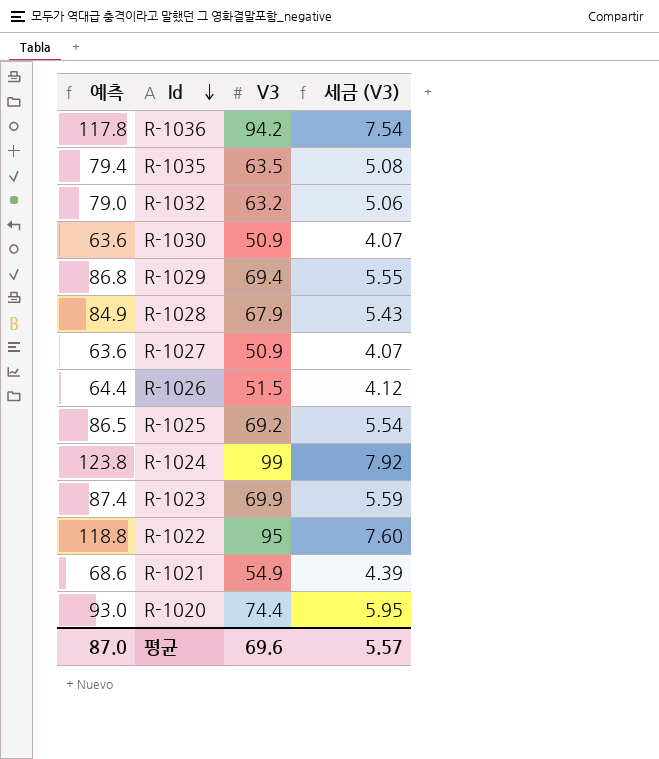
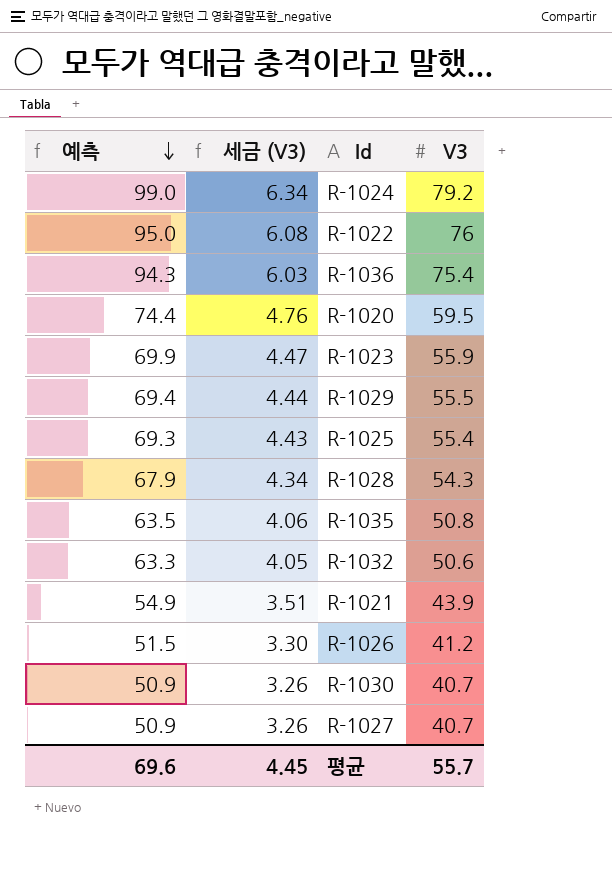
row order: Id descending -> 예측 descending
column 세금 (V3) | position: 4 -> 2
R-1024 | 예측: 123.8 -> 99.0
R-1024 | 세금 (V3): 7.92 -> 6.34
R-1024 | V3: 99 -> 79.2
R-1022 | 예측: 118.8 -> 95.0
R-1022 | 세금 (V3): 7.60 -> 6.08
R-1022 | V3: 95 -> 76
R-1036 | 예측: 117.8 -> 94.3
R-1036 | 세금 (V3): 7.54 -> 6.03
R-1036 | V3: 94.2 -> 75.4
R-1020 | 예측: 93.0 -> 74.4
R-1020 | 세금 (V3): 5.95 -> 4.76
R-1020 | V3: 74.4 -> 59.5
R-1023 | 예측: 87.4 -> 69.9
R-1023 | 세금 (V3): 5.59 -> 4.47
R-1023 | V3: 69.9 -> 55.9
R-1029 | 예측: 86.8 -> 69.4
R-1029 | 세금 (V3): 5.55 -> 4.44
R-1029 | V3: 69.4 -> 55.5
R-1025 | 예측: 86.5 -> 69.3
R-1025 | 세금 (V3): 5.54 -> 4.43
R-1025 | V3: 69.2 -> 55.4
R-1028 | 예측: 84.9 -> 67.9
R-1028 | 세금 (V3): 5.43 -> 4.34
R-1028 | V3: 67.9 -> 54.3
R-1035 | 예측: 79.4 -> 63.5
R-1035 | 세금 (V3): 5.08 -> 4.06
R-1035 | V3: 63.5 -> 50.8
R-1032 | 예측: 79.0 -> 63.3
R-1032 | 세금 (V3): 5.06 -> 4.05
R-1032 | V3: 63.2 -> 50.6
R-1021 | 예측: 68.6 -> 54.9
R-1021 | 세금 (V3): 4.39 -> 3.51
R-1021 | V3: 54.9 -> 43.9
R-1026 | 예측: 64.4 -> 51.5
R-1026 | 세금 (V3): 4.12 -> 3.30
R-1026 | V3: 51.5 -> 41.2
R-1030 | 예측: 63.6 -> 50.9
R-1030 | 세금 (V3): 4.07 -> 3.26
R-1030 | V3: 50.9 -> 40.7
R-1027 | 예측: 63.6 -> 50.9
R-1027 | 세금 (V3): 4.07 -> 3.26
R-1027 | V3: 50.9 -> 40.7
평균 | 예측: 87.0 -> 69.6
평균 | 세금 (V3): 5.57 -> 4.45
평균 | V3: 69.6 -> 55.7

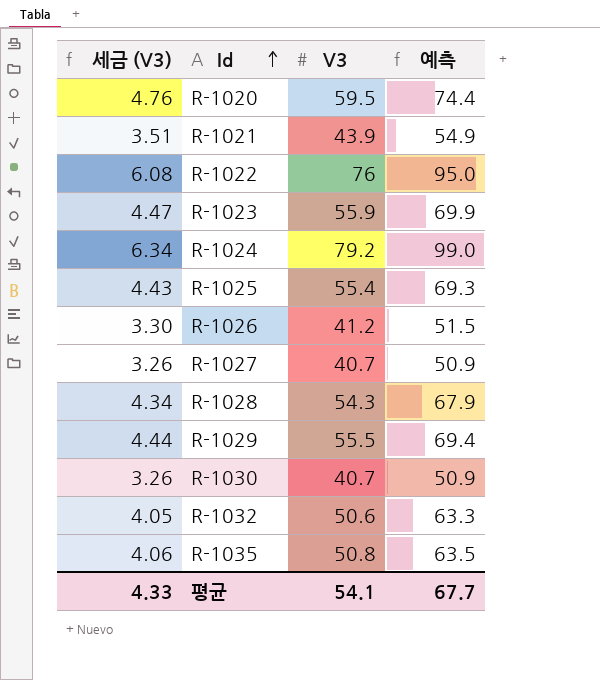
row order: 예측 descending -> Id ascending
column 예측 | position: 1 -> 4
row R-1036: 94.3 | 6.03 | 75.4 -> none
평균 | 세금 (V3): 4.45 -> 4.33
평균 | V3: 55.7 -> 54.1
평균 | 예측: 69.6 -> 67.7

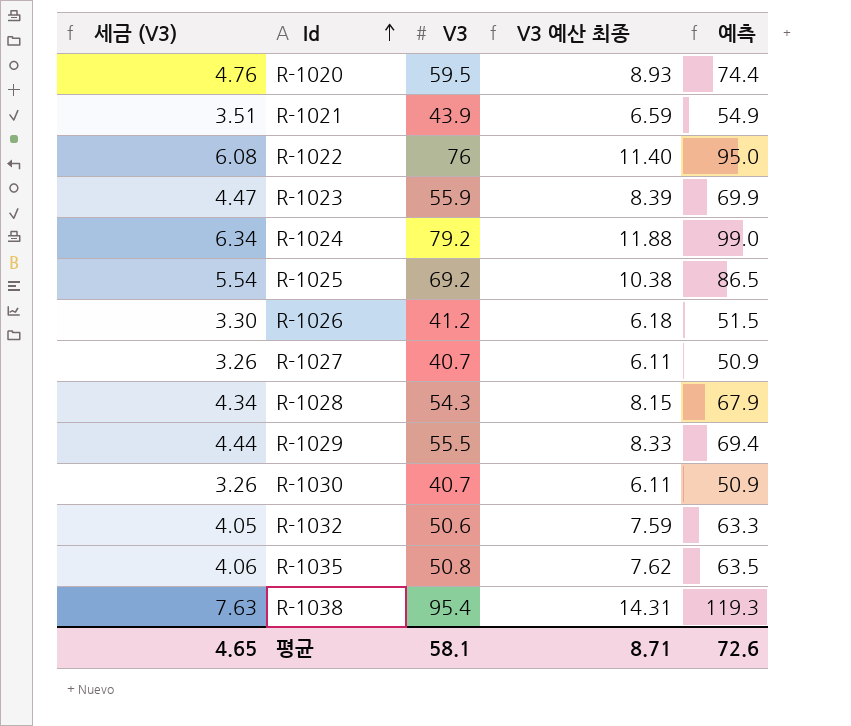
column V3 예산 최종 | formula: none -> [V3] * 0.15
R-1025 | 세금 (V3): 4.43 -> 5.54
R-1025 | V3: 55.4 -> 69.2
R-1025 | 예측: 69.3 -> 86.5
row R-1038: none -> 7.63 | 95.4 | 14.31 | 119.3
평균 | 세금 (V3): 4.33 -> 4.65
평균 | V3: 54.1 -> 58.1
평균 | 예측: 67.7 -> 72.6

